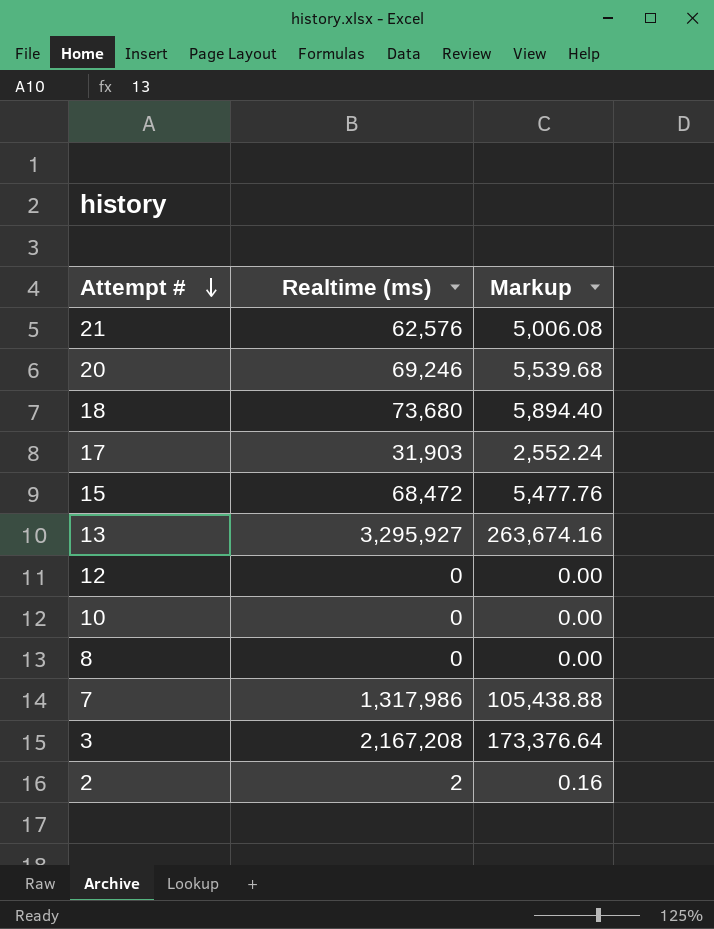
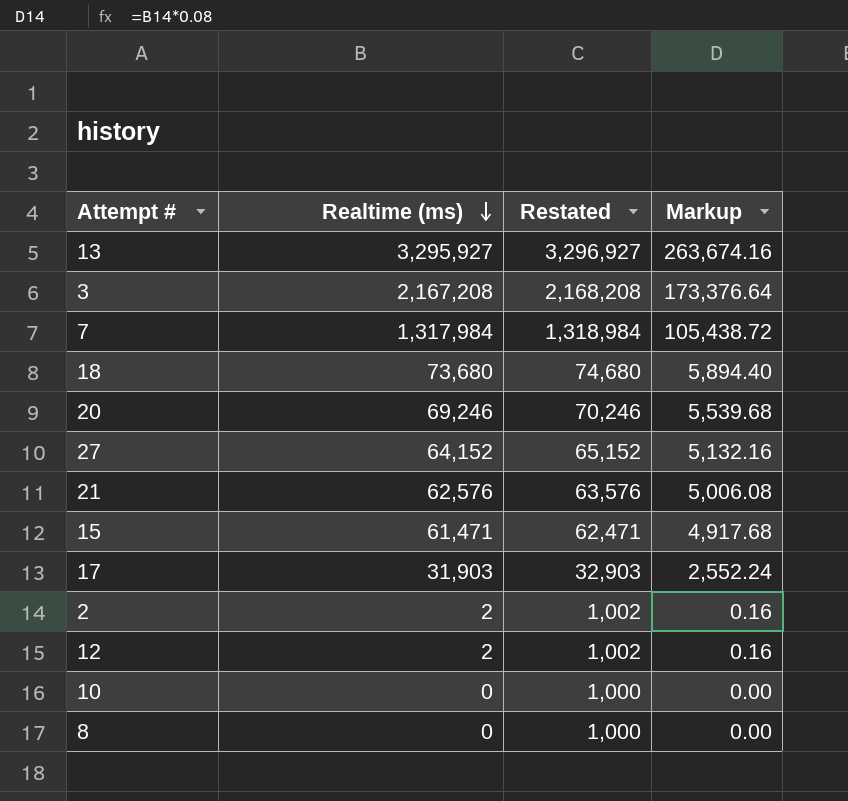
row order: Attempt # descending -> Realtime (ms) descending
column Restated | formula: none -> [Realtime (ms)] + 1000
7 | Realtime (ms): 1,317,986 -> 1,317,984
7 | Markup: 105,438.88 -> 105,438.72
row 27: none -> 64,152 | 65,152 | 5,132.16
15 | Realtime (ms): 68,472 -> 61,471
15 | Markup: 5,477.76 -> 4,917.68
12 | Realtime (ms): 0 -> 2
12 | Markup: 0.00 -> 0.16

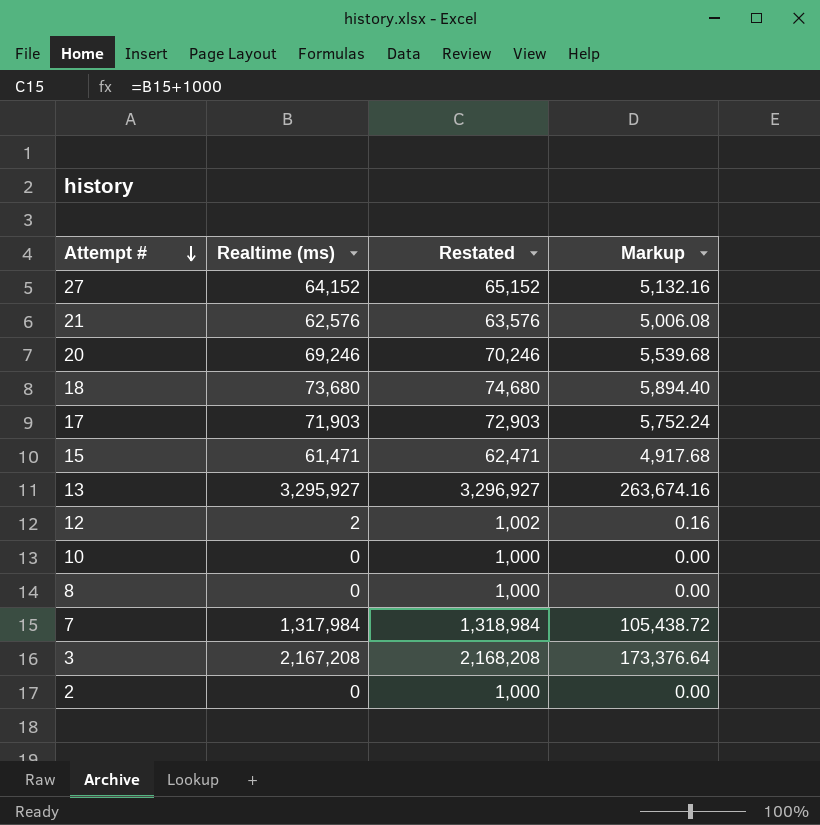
row order: Realtime (ms) descending -> Attempt # descending
17 | Realtime (ms): 31,903 -> 71,903
17 | Restated: 32,903 -> 72,903
17 | Markup: 2,552.24 -> 5,752.24
2 | Realtime (ms): 2 -> 0
2 | Restated: 1,002 -> 1,000
2 | Markup: 0.16 -> 0.00

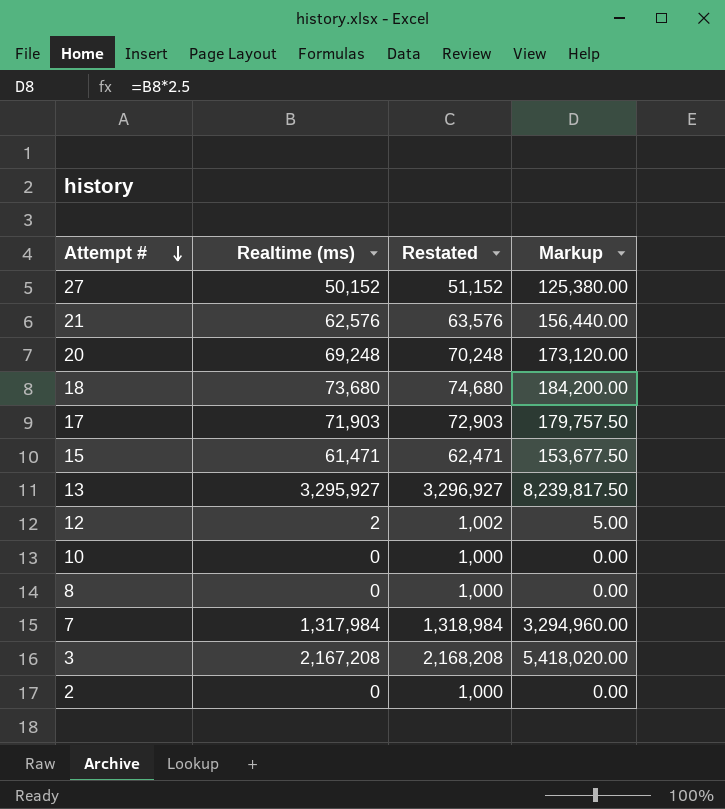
column Markup | formula: [Realtime (ms)] * 0.08 -> [Realtime (ms)] * 2.5
27 | Realtime (ms): 64,152 -> 50,152
27 | Restated: 65,152 -> 51,152
20 | Realtime (ms): 69,246 -> 69,248
20 | Restated: 70,246 -> 70,248

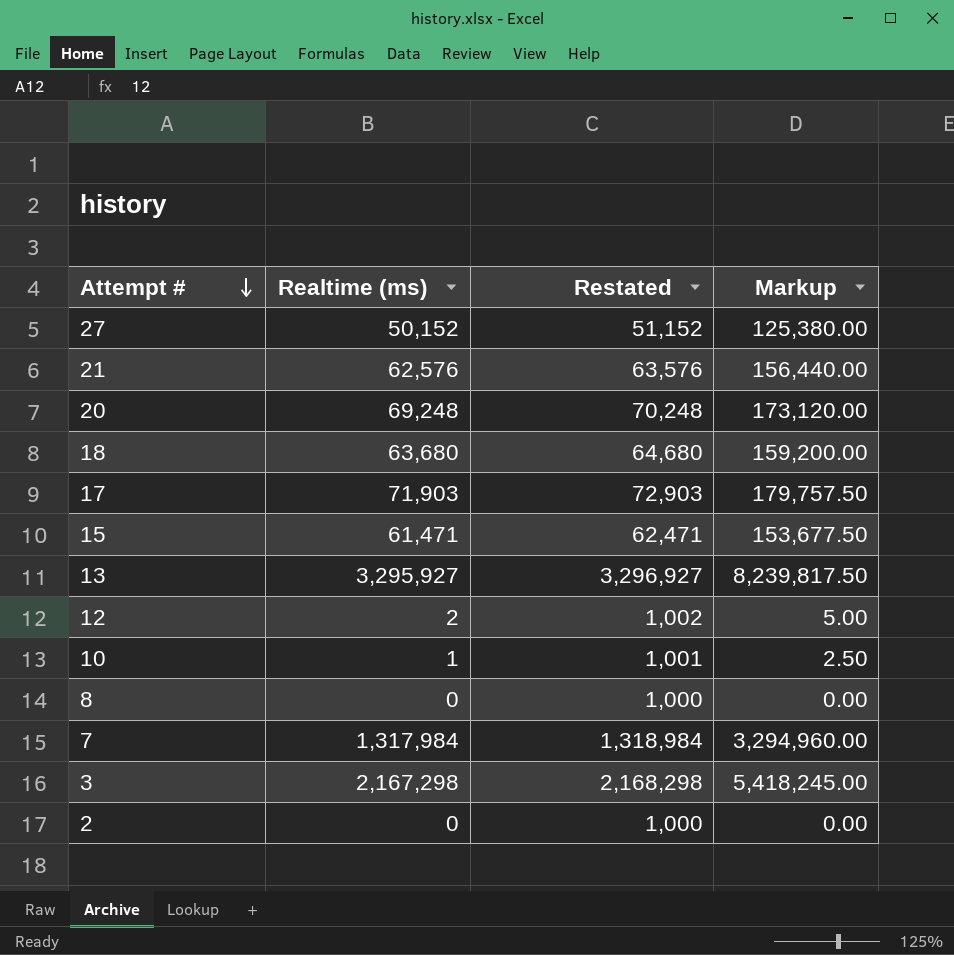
18 | Realtime (ms): 73,680 -> 63,680
18 | Restated: 74,680 -> 64,680
18 | Markup: 184,200.00 -> 159,200.00
10 | Realtime (ms): 0 -> 1
10 | Restated: 1,000 -> 1,001
10 | Markup: 0.00 -> 2.50
3 | Realtime (ms): 2,167,208 -> 2,167,298
3 | Restated: 2,168,208 -> 2,168,298
3 | Markup: 5,418,020.00 -> 5,418,245.00

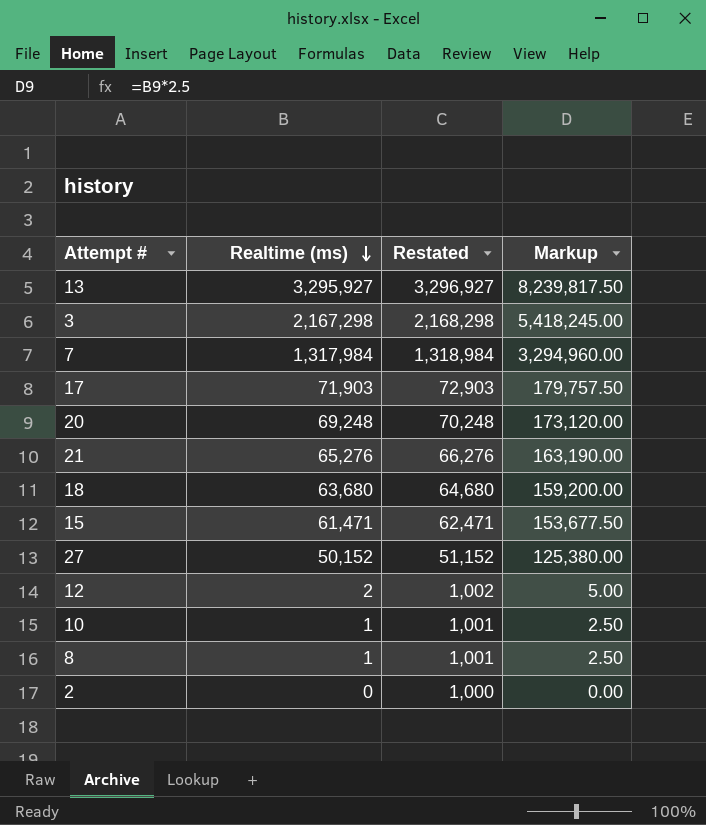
row order: Attempt # descending -> Realtime (ms) descending
21 | Realtime (ms): 62,576 -> 65,276
21 | Restated: 63,576 -> 66,276
21 | Markup: 156,440.00 -> 163,190.00
8 | Realtime (ms): 0 -> 1
8 | Restated: 1,000 -> 1,001
8 | Markup: 0.00 -> 2.50

